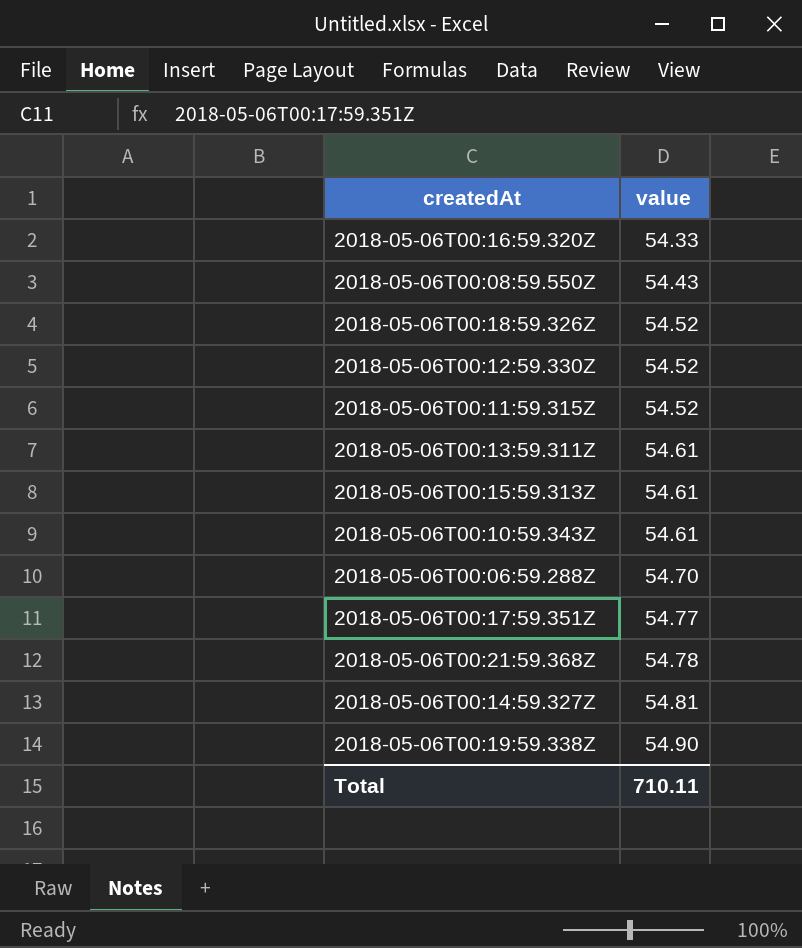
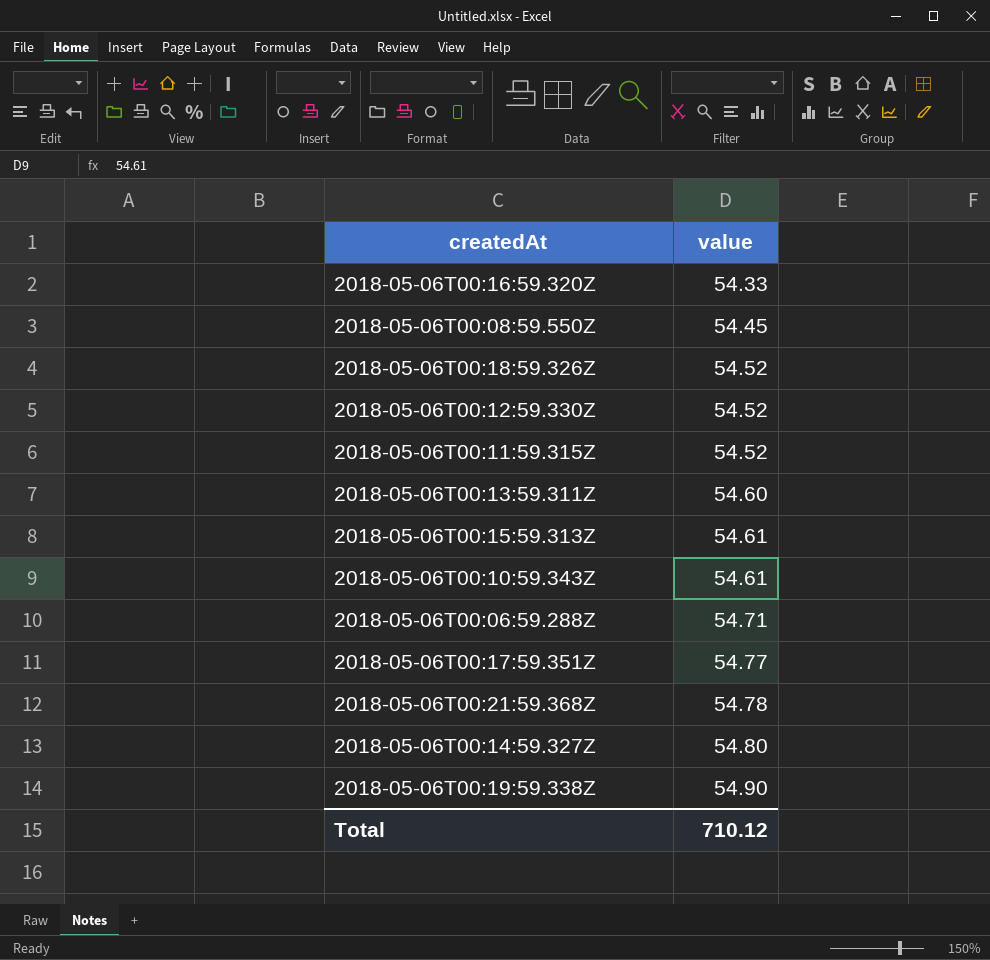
2018-05-06T00:08:59.550Z | value: 54.43 -> 54.45
2018-05-06T00:13:59.311Z | value: 54.61 -> 54.60
2018-05-06T00:06:59.288Z | value: 54.70 -> 54.71
2018-05-06T00:14:59.327Z | value: 54.81 -> 54.80
Total | value: 710.11 -> 710.12

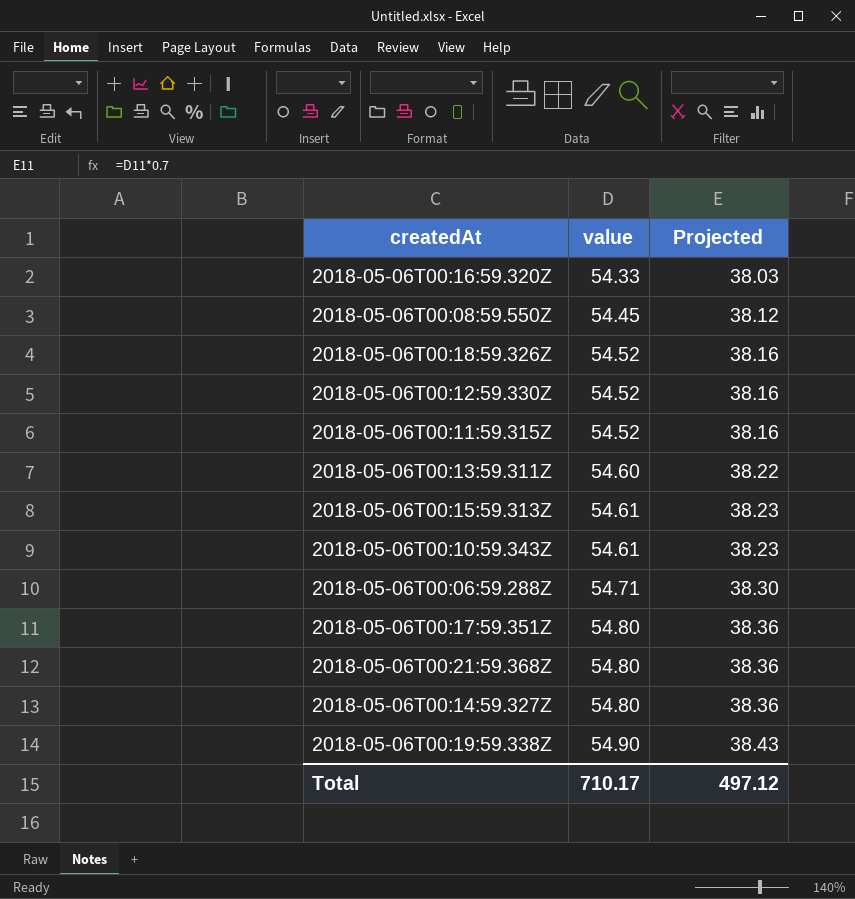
column Projected | formula: none -> [value] * 0.7
2018-05-06T00:17:59.351Z | value: 54.77 -> 54.80
2018-05-06T00:21:59.368Z | value: 54.78 -> 54.80
Total | value: 710.12 -> 710.17

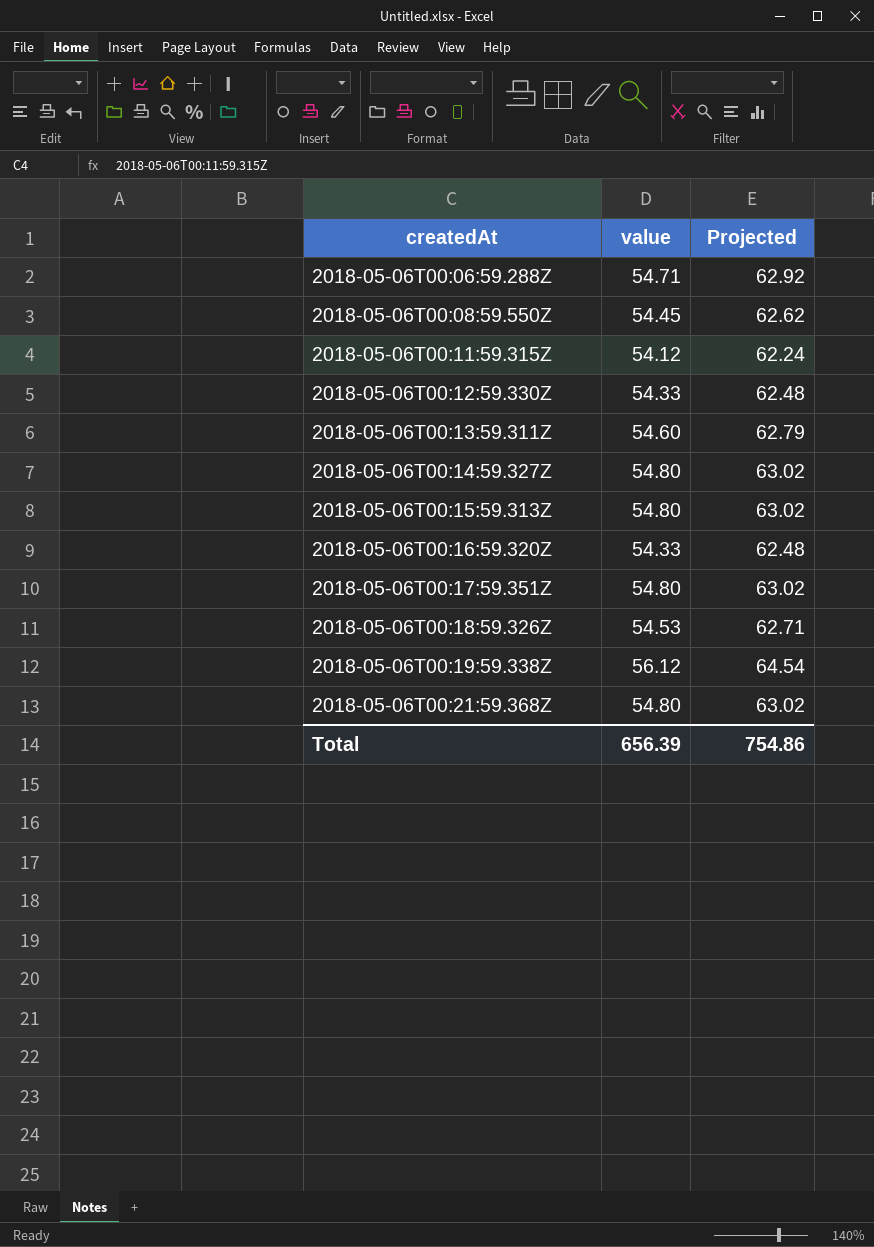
row order: value ascending -> createdAt ascending
column Projected | formula: [value] * 0.7 -> [value] * 1.15
row 2018-05-06T00:10:59.343Z: 54.61 | 38.23 -> none
2018-05-06T00:11:59.315Z | value: 54.52 -> 54.12
2018-05-06T00:12:59.330Z | value: 54.52 -> 54.33
2018-05-06T00:15:59.313Z | value: 54.61 -> 54.80
2018-05-06T00:18:59.326Z | value: 54.52 -> 54.53
2018-05-06T00:19:59.338Z | value: 54.90 -> 56.12
Total | value: 710.17 -> 656.39
Total | Projected: 497.12 -> 754.86

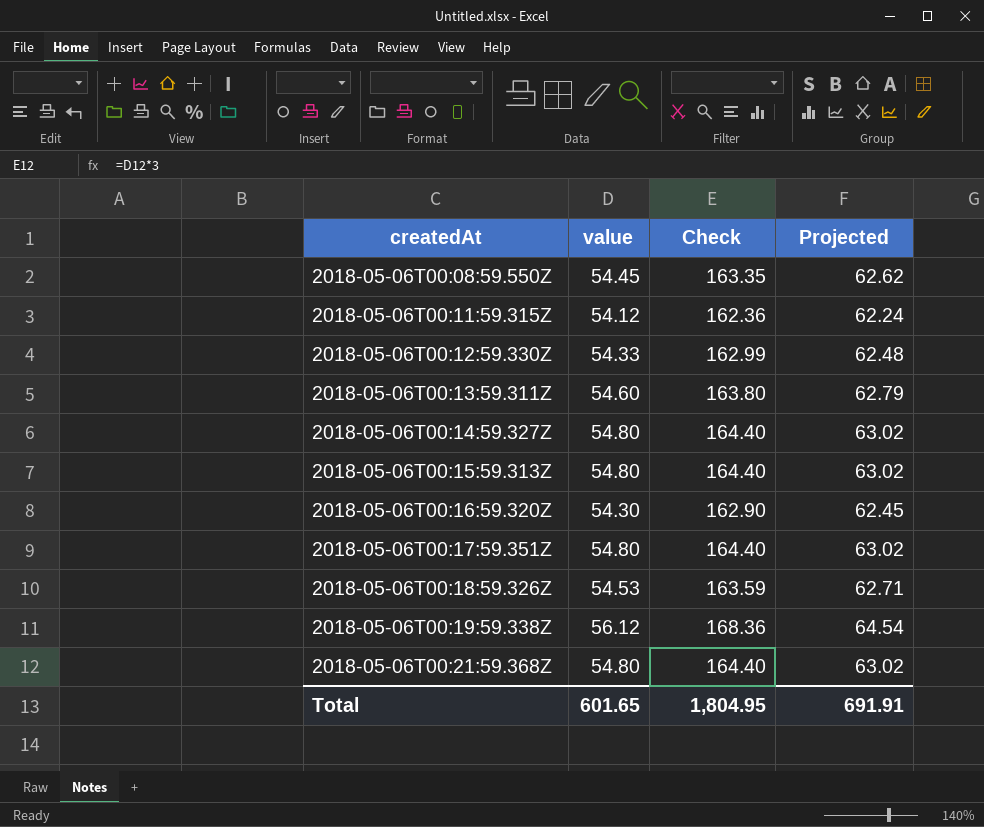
column Check | formula: none -> [value] * 3
row 2018-05-06T00:06:59.288Z: 54.71 | 62.92 -> none
2018-05-06T00:16:59.320Z | value: 54.33 -> 54.30
2018-05-06T00:16:59.320Z | Projected: 62.48 -> 62.45
Total | value: 656.39 -> 601.65
Total | Projected: 754.86 -> 691.91

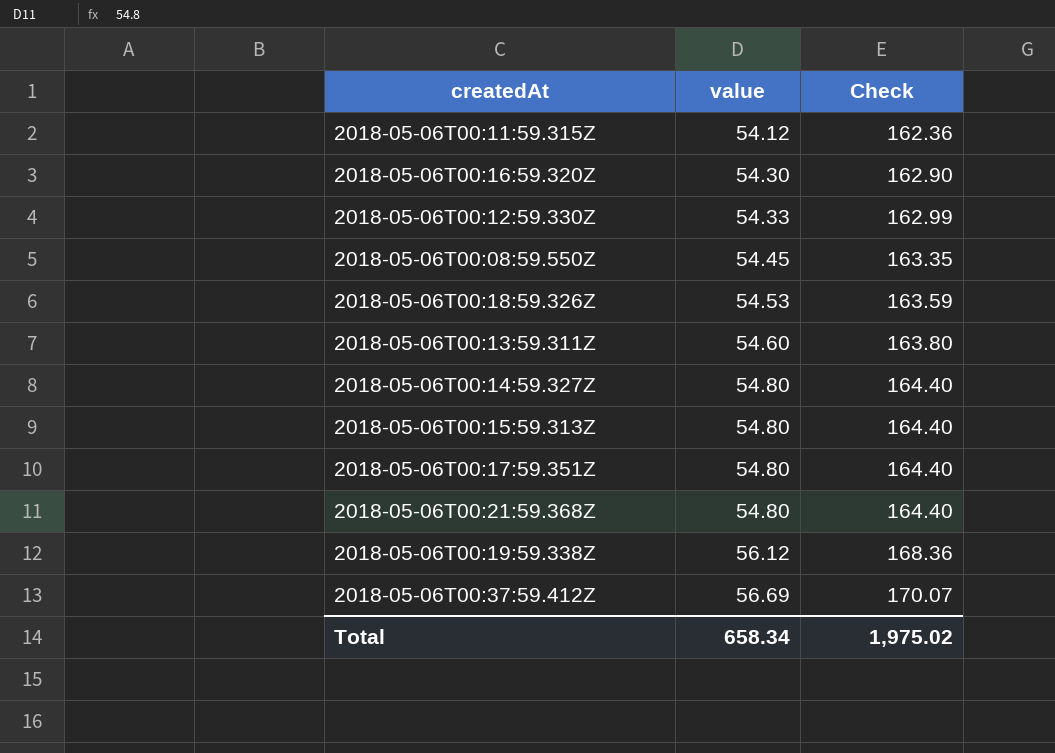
row order: createdAt ascending -> value ascending
column Projected | formula: [value] * 1.15 -> none
row 2018-05-06T00:37:59.412Z: none -> 56.69 | 170.07
Total | value: 601.65 -> 658.34
Total | Check: 1,804.95 -> 1,975.02

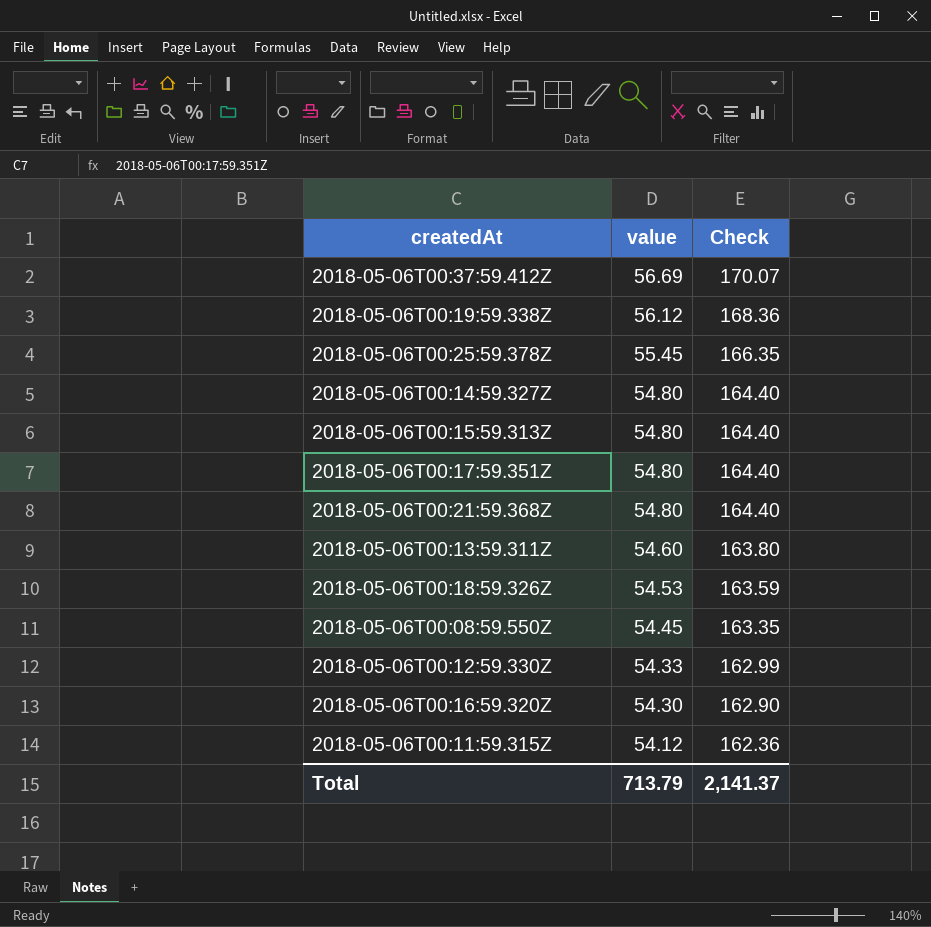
row order: value ascending -> value descending
row 2018-05-06T00:25:59.378Z: none -> 55.45 | 166.35
Total | value: 658.34 -> 713.79
Total | Check: 1,975.02 -> 2,141.37

